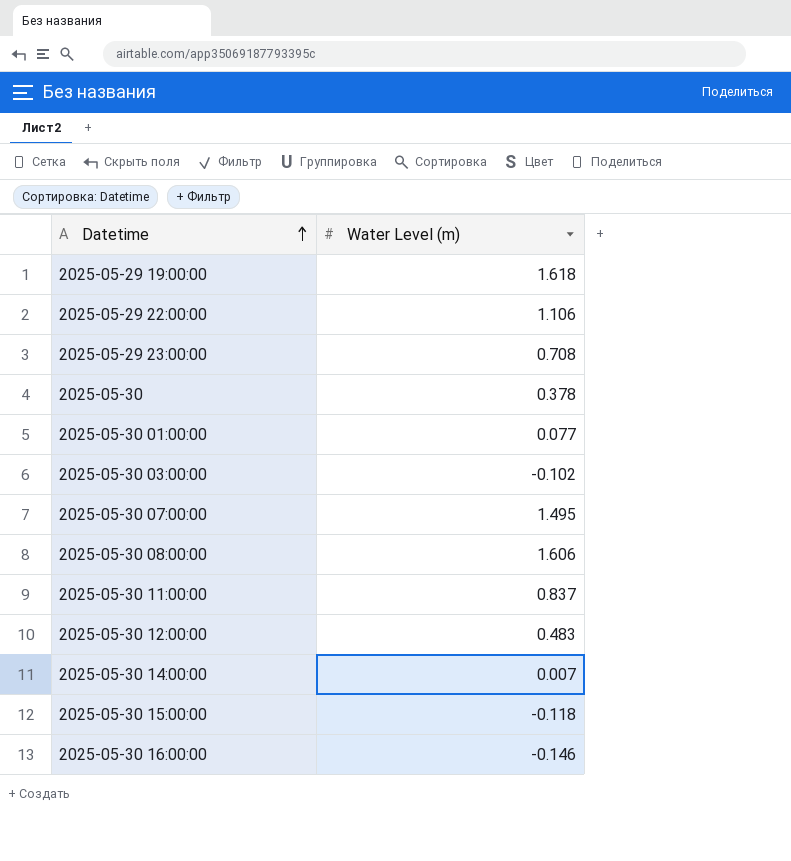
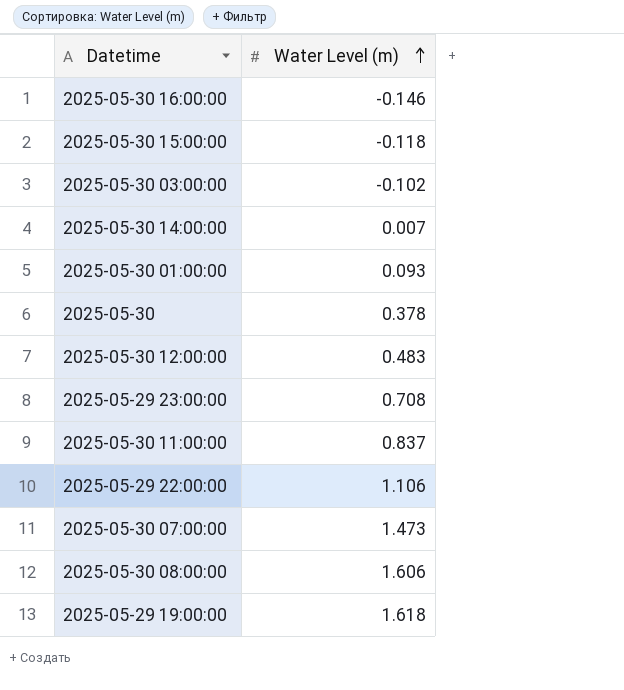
row order: Datetime ascending -> Water Level (m) ascending
2025-05-30 01:00:00 | Water Level (m): 0.077 -> 0.093
2025-05-30 07:00:00 | Water Level (m): 1.495 -> 1.473

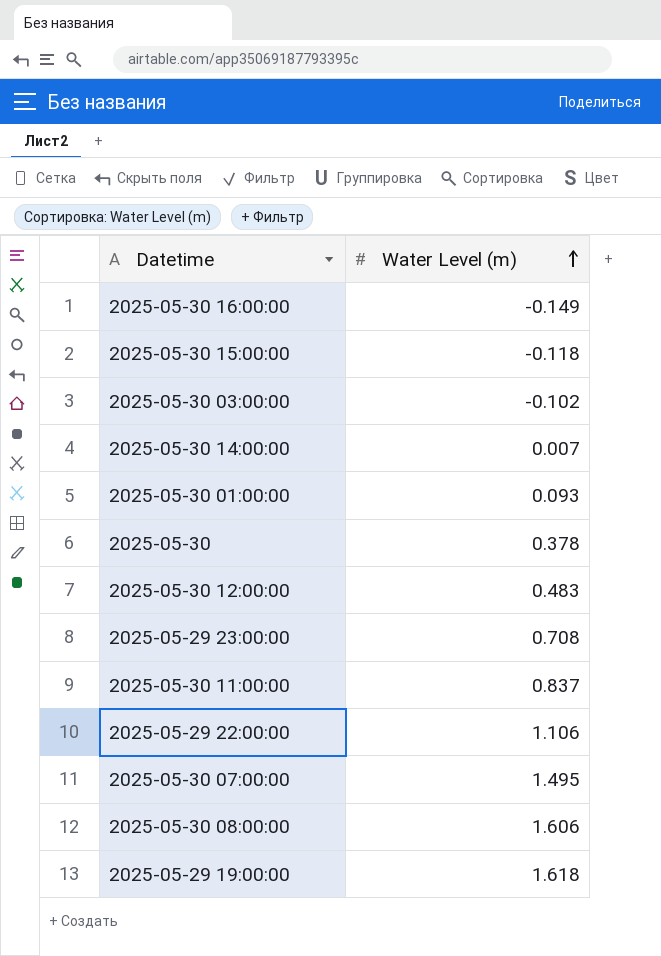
2025-05-30 16:00:00 | Water Level (m): -0.146 -> -0.149
2025-05-30 07:00:00 | Water Level (m): 1.473 -> 1.495

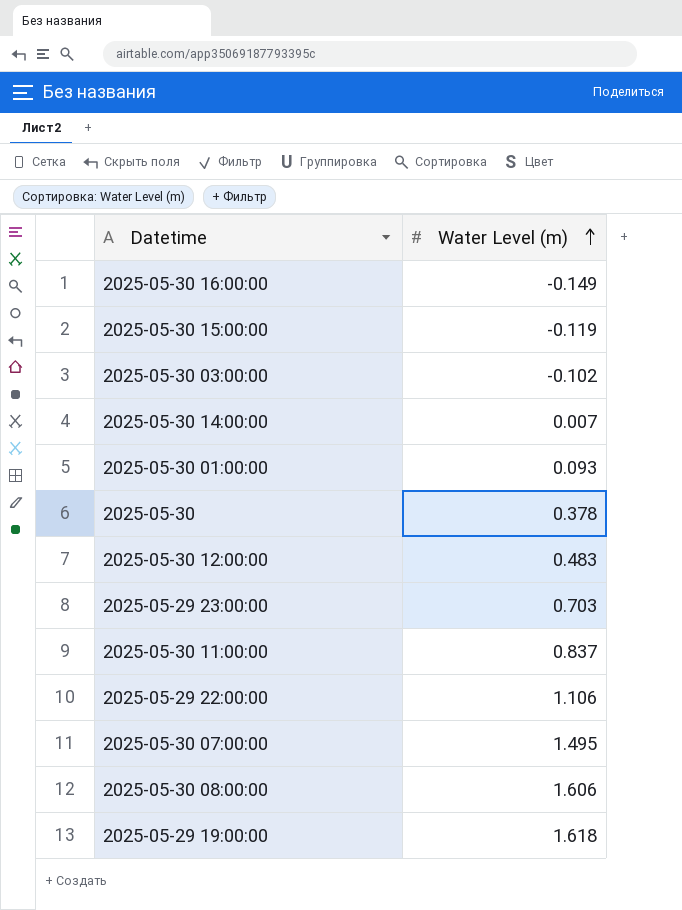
2025-05-30 15:00:00 | Water Level (m): -0.118 -> -0.119
2025-05-29 23:00:00 | Water Level (m): 0.708 -> 0.703

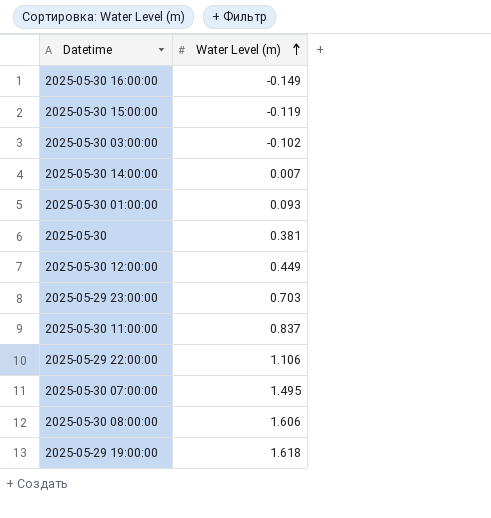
2025-05-30 | Water Level (m): 0.378 -> 0.381
2025-05-30 12:00:00 | Water Level (m): 0.483 -> 0.449

